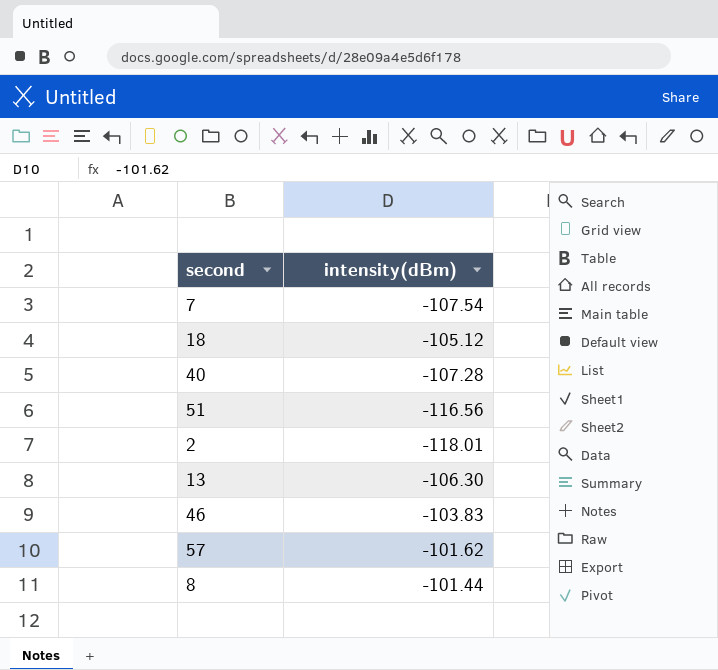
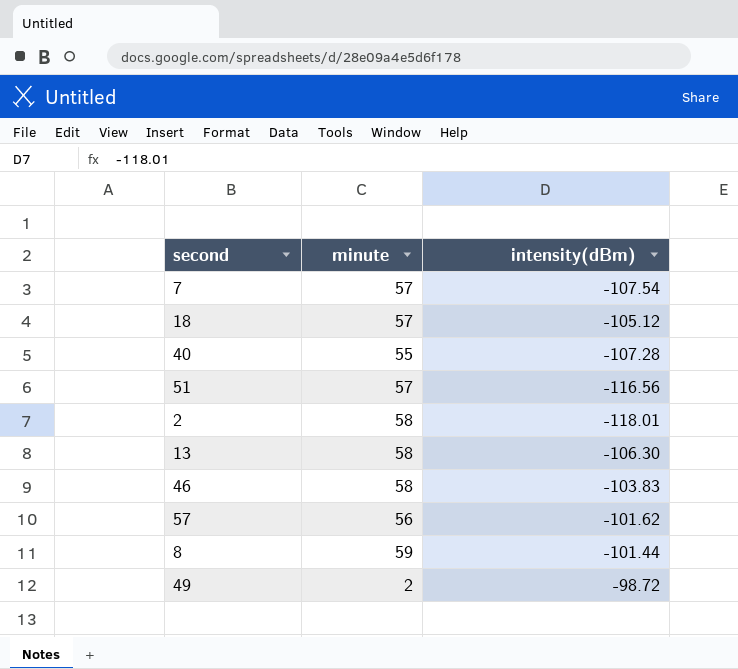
column minute | position: none -> 2
row 49: none -> 2 | -98.72

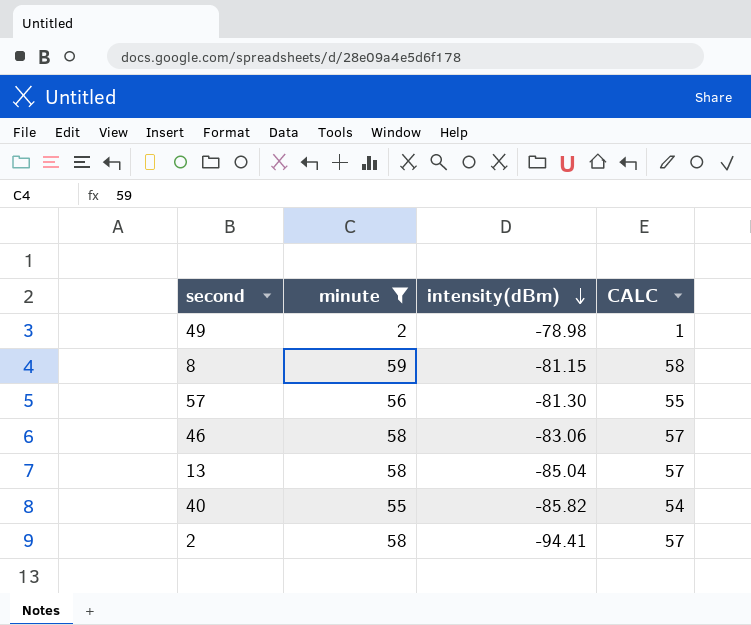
filter: none -> minute != 57
row order: none -> intensity(dBm) descending
column CALC | formula: none -> [minute] - 1
49 | intensity(dBm): -98.72 -> -78.98
8 | intensity(dBm): -101.44 -> -81.15
57 | intensity(dBm): -101.62 -> -81.30
46 | intensity(dBm): -103.83 -> -83.06
13 | intensity(dBm): -106.30 -> -85.04
40 | intensity(dBm): -107.28 -> -85.82
2 | intensity(dBm): -118.01 -> -94.41

